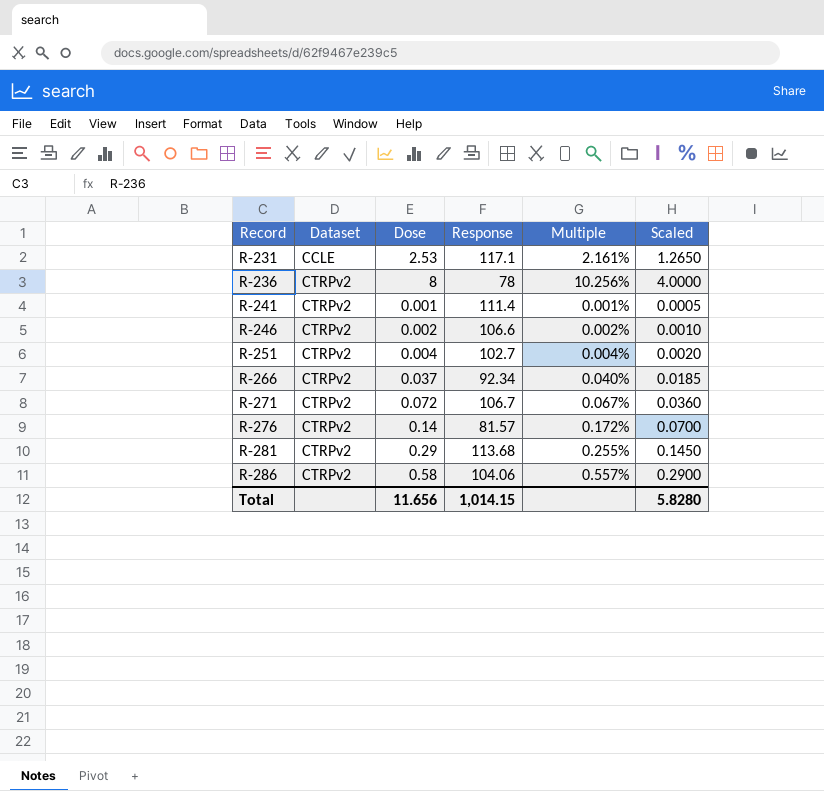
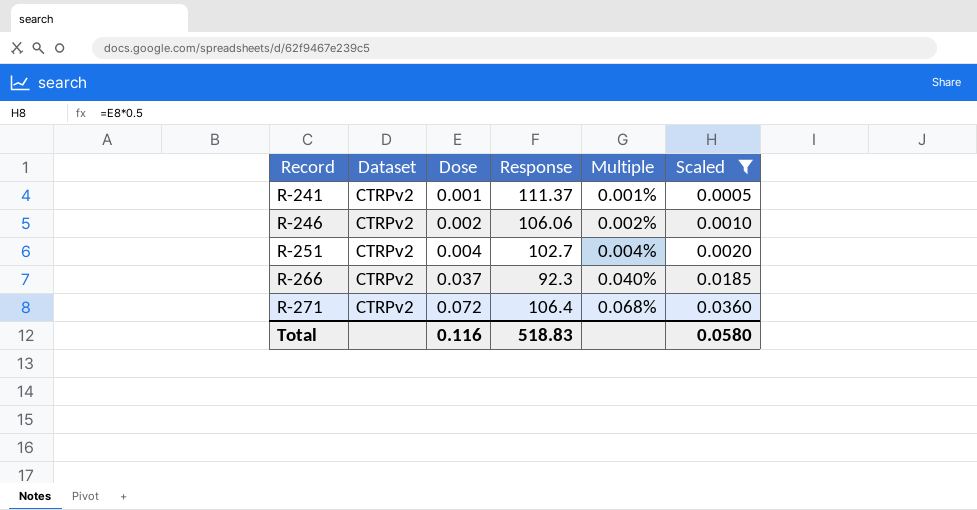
filter: none -> Scaled <= 0.0360
R-241 | Response: 111.4 -> 111.37
R-246 | Response: 106.6 -> 106.06
R-266 | Response: 92.34 -> 92.3
R-271 | Response: 106.7 -> 106.4
R-271 | Multiple: 0.067% -> 0.068%
Total | Dose: 11.656 -> 0.116
Total | Response: 1,014.15 -> 518.83
Total | Scaled: 5.8280 -> 0.0580

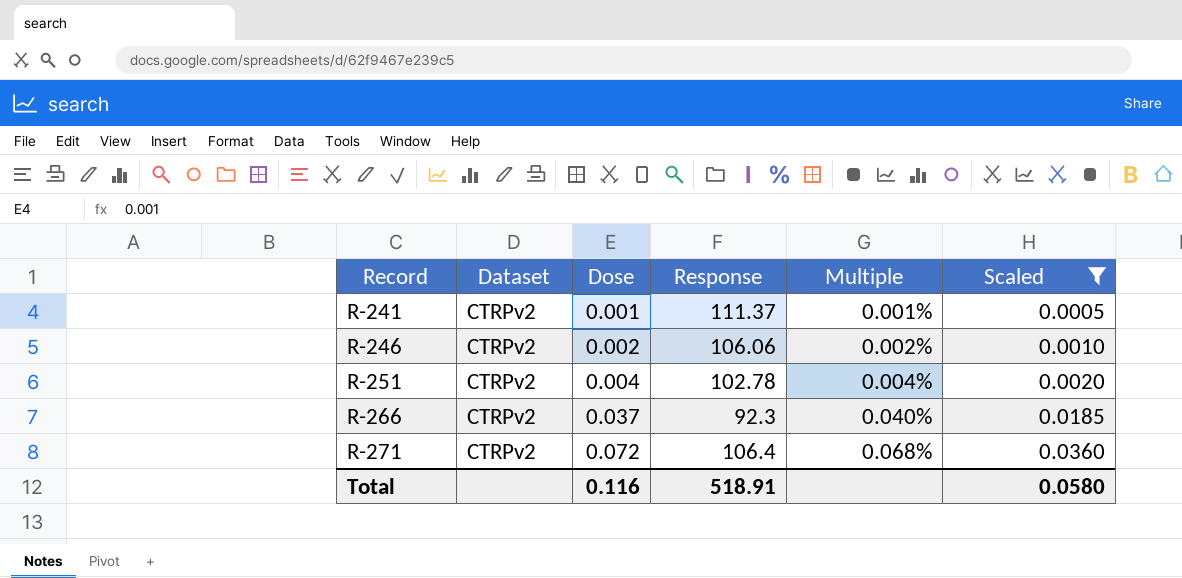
R-251 | Response: 102.7 -> 102.78
Total | Response: 518.83 -> 518.91

